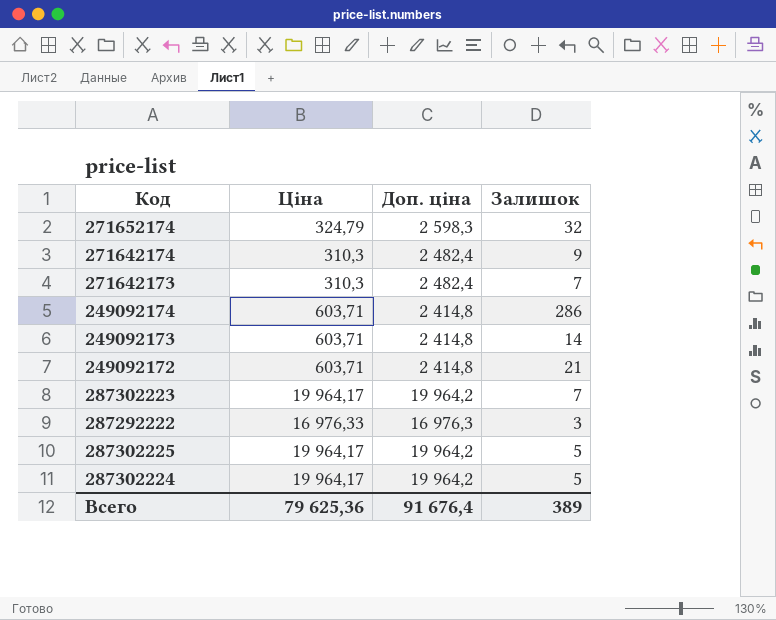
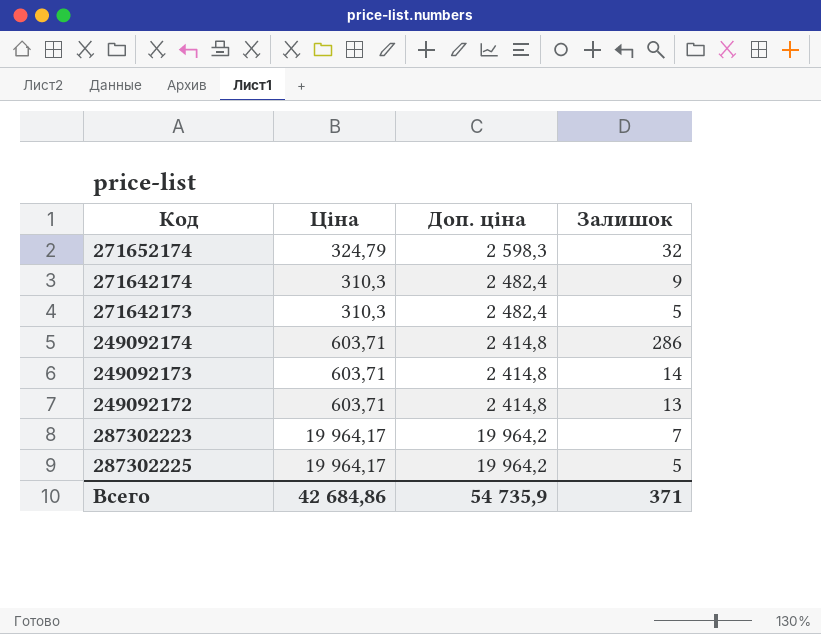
row 287292222: 16 976,33 | 16 976,3 | 3 -> none
row 287302224: 19 964,17 | 19 964,2 | 5 -> none
271642173 | Залишок: 7 -> 5
249092172 | Залишок: 21 -> 13
Всего | Ціна: 79 625,36 -> 42 684,86
Всего | Доп. ціна: 91 676,4 -> 54 735,9
Всего | Залишок: 389 -> 371

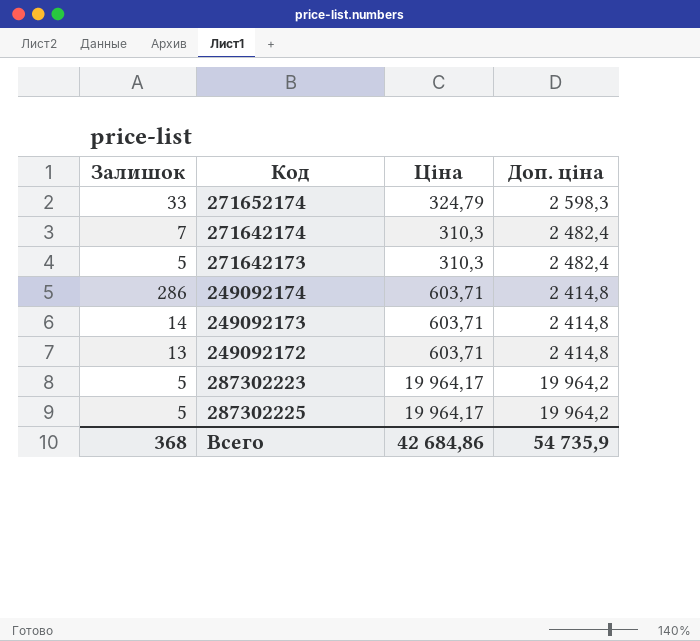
column Залишок | position: 4 -> 1
271652174 | Залишок: 32 -> 33
271642174 | Залишок: 9 -> 7
287302223 | Залишок: 7 -> 5
Всего | Залишок: 371 -> 368

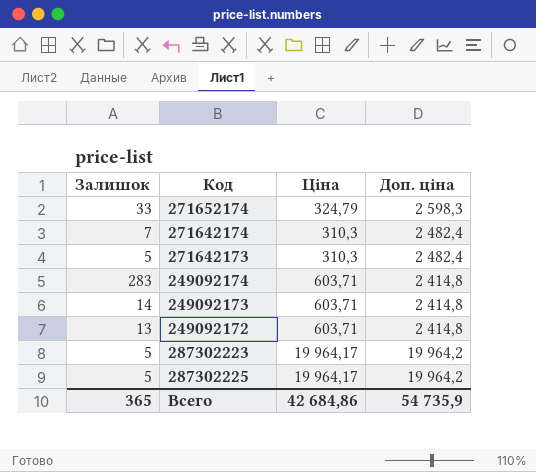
249092174 | Залишок: 286 -> 283
Всего | Залишок: 368 -> 365

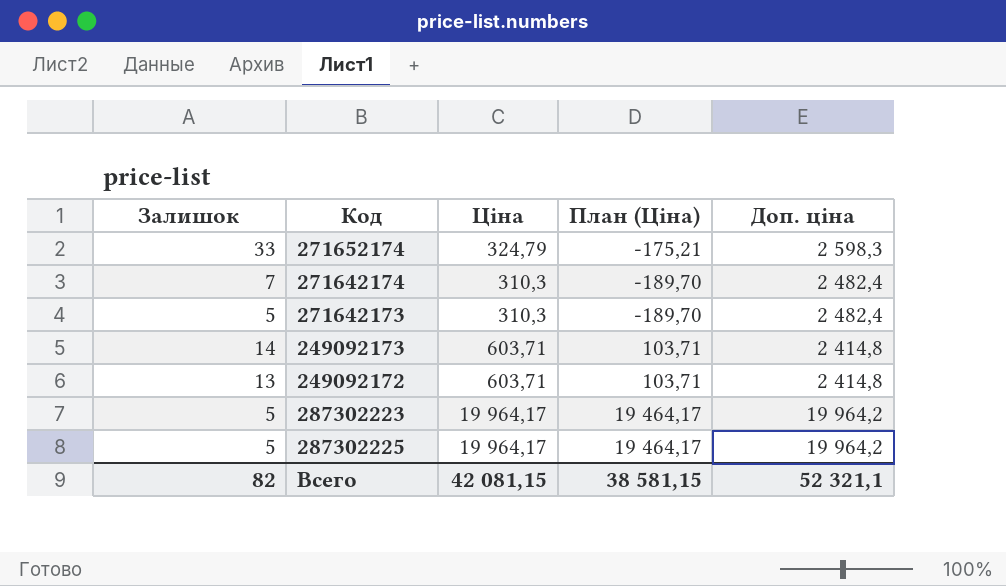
column План (Ціна) | formula: none -> [Ціна] - 500
row 249092174: 283 | 603,71 | 2 414,8 -> none
Всего | Залишок: 365 -> 82
Всего | Ціна: 42 684,86 -> 42 081,15
Всего | Доп. ціна: 54 735,9 -> 52 321,1

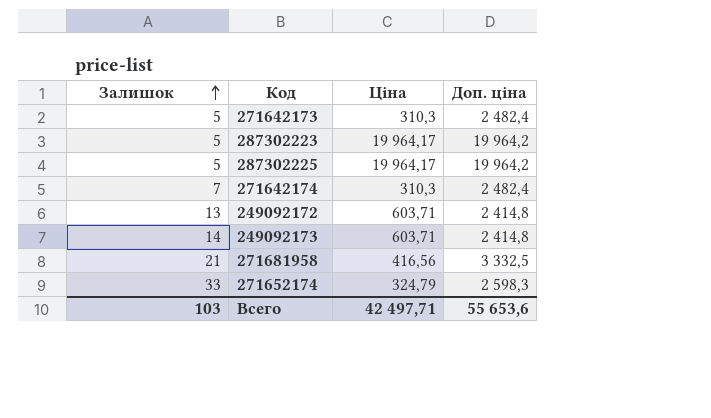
row order: none -> Залишок ascending
column План (Ціна) | formula: [Ціна] - 500 -> none
row 271681958: none -> 21 | 416,56 | 3 332,5
Всего | Залишок: 82 -> 103
Всего | Ціна: 42 081,15 -> 42 497,71
Всего | Доп. ціна: 52 321,1 -> 55 653,6

